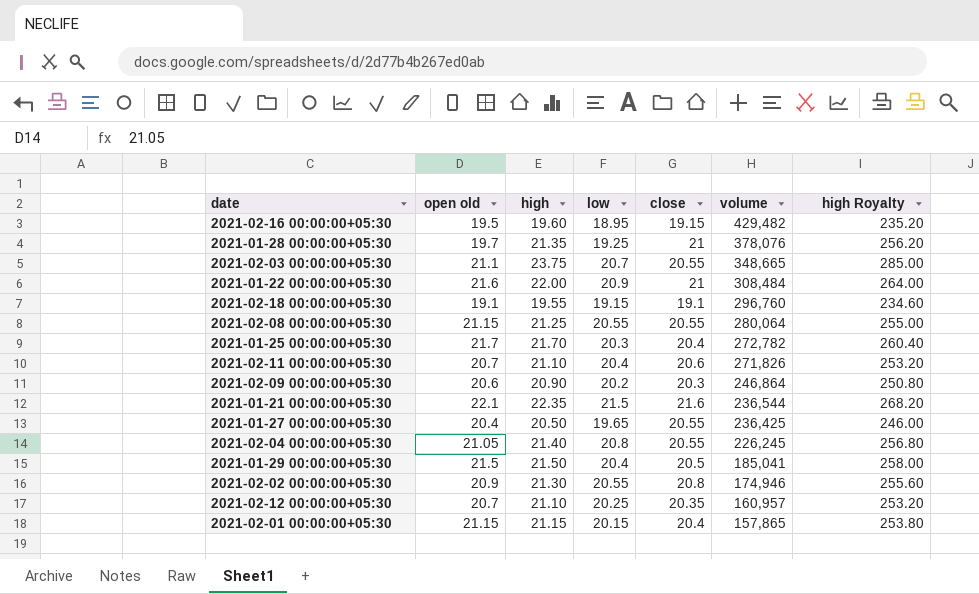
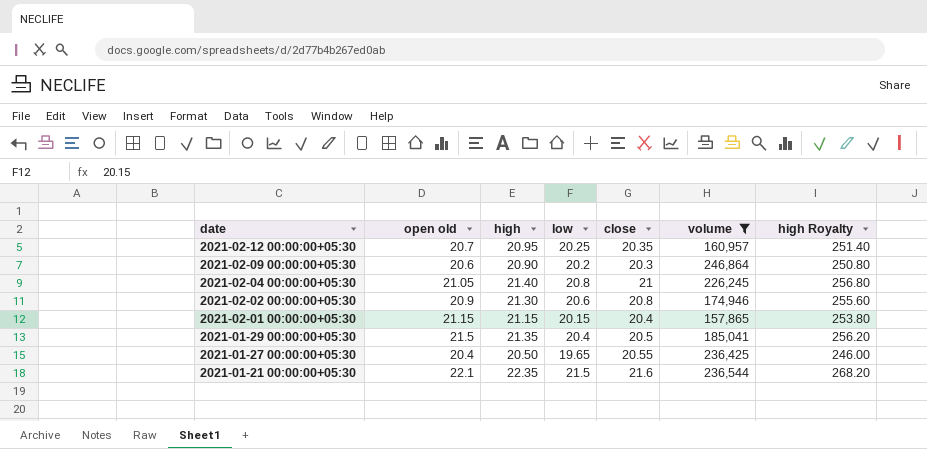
filter: none -> volume <= 246,864
row order: volume descending -> date descending
2021-02-12 00:00:00+05:30 | high: 21.10 -> 20.95
2021-02-12 00:00:00+05:30 | high Royalty: 253.20 -> 251.40
2021-02-04 00:00:00+05:30 | close: 20.55 -> 21
2021-02-02 00:00:00+05:30 | low: 20.55 -> 20.6
2021-01-29 00:00:00+05:30 | high: 21.50 -> 21.35
2021-01-29 00:00:00+05:30 | high Royalty: 258.00 -> 256.20

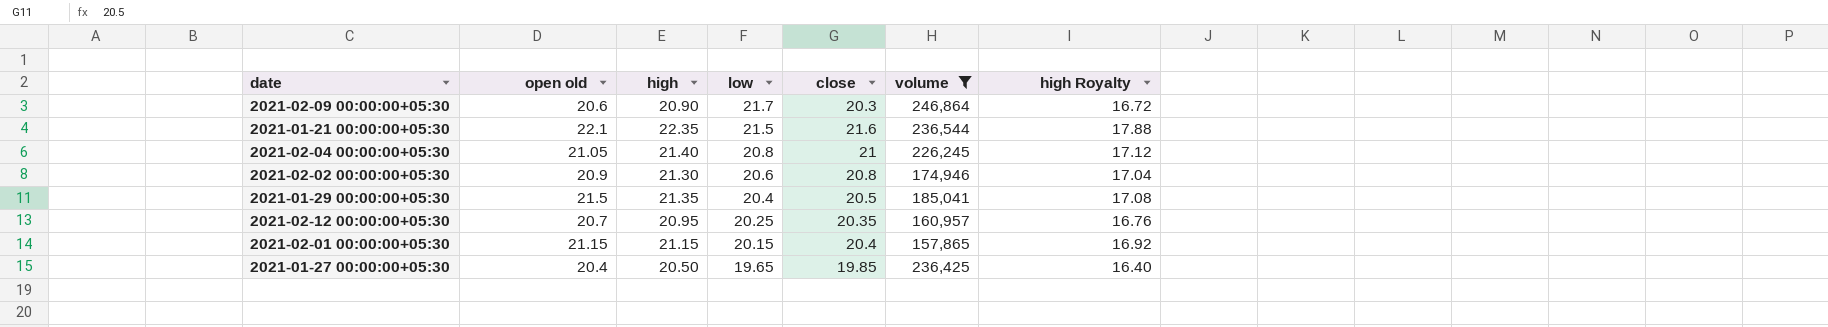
row order: date descending -> low descending
column high Royalty | formula: [high] * 12 -> [high] * 0.8
2021-02-09 00:00:00+05:30 | low: 20.2 -> 21.7
2021-01-27 00:00:00+05:30 | close: 20.55 -> 19.85

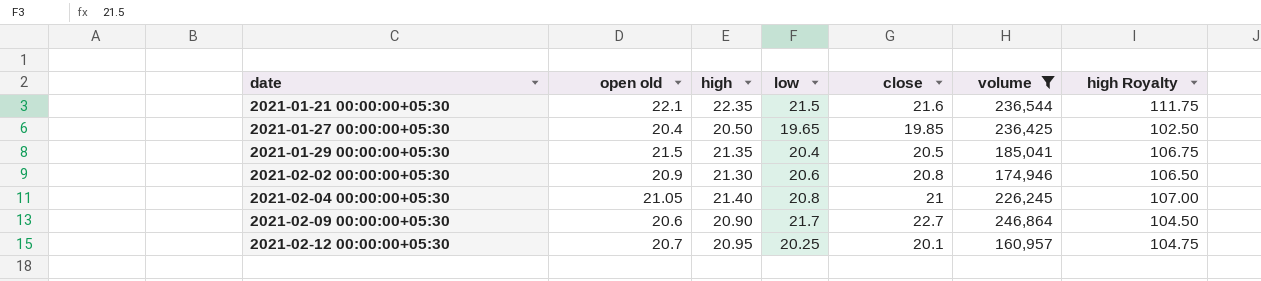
row order: low descending -> date ascending
column high Royalty | formula: [high] * 0.8 -> [high] * 5
row 2021-02-01 00:00:00+05:30: 21.15 | 21.15 | 20.15 | 20.4 | 157,865 | 16.92 -> none
2021-02-09 00:00:00+05:30 | close: 20.3 -> 22.7
2021-02-12 00:00:00+05:30 | close: 20.35 -> 20.1

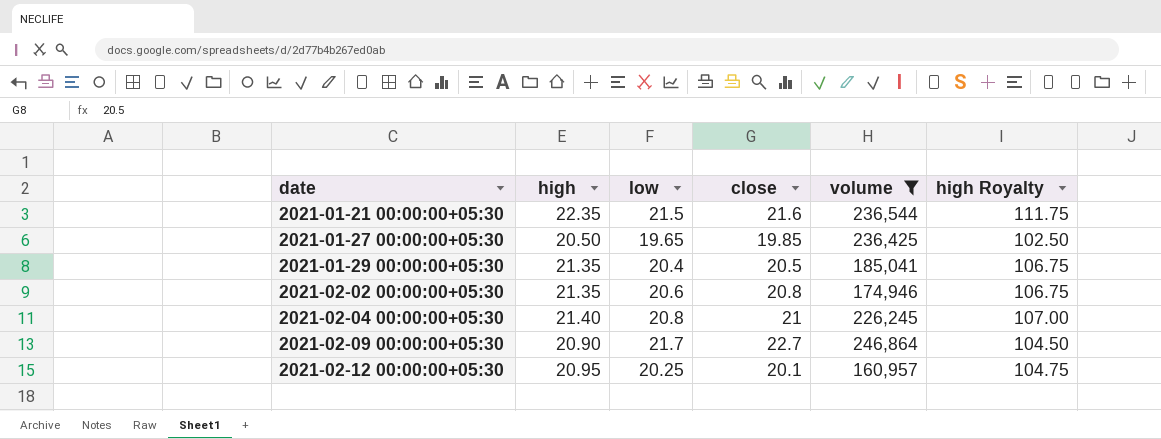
column open old | position: 2 -> none
2021-02-02 00:00:00+05:30 | high: 21.30 -> 21.35
2021-02-02 00:00:00+05:30 | high Royalty: 106.50 -> 106.75

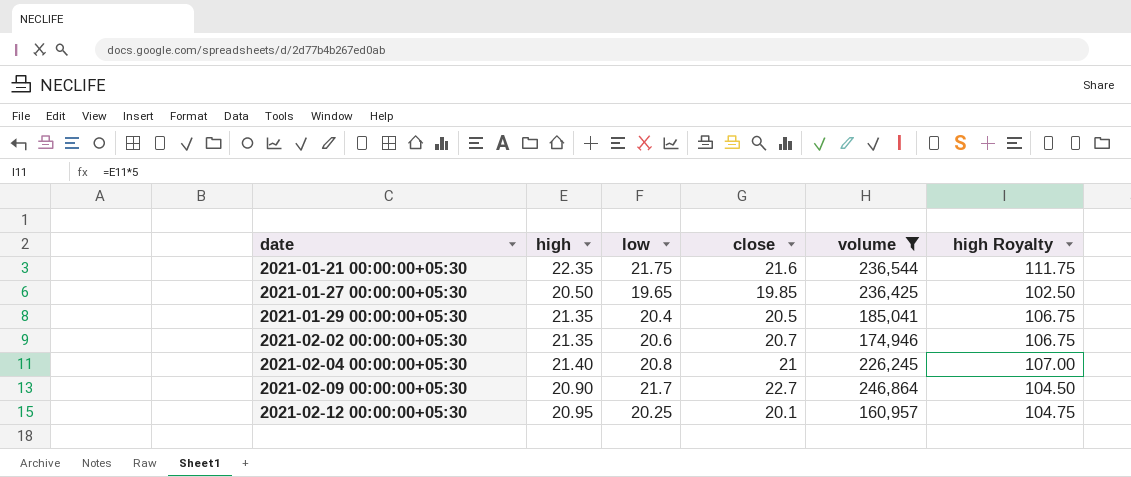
2021-01-21 00:00:00+05:30 | low: 21.5 -> 21.75
2021-02-02 00:00:00+05:30 | close: 20.8 -> 20.7

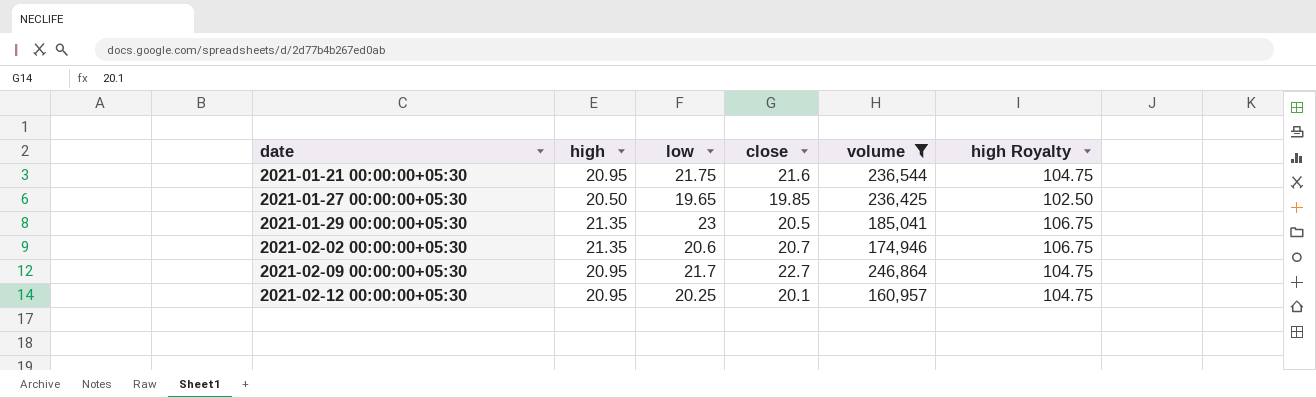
row 2021-02-04 00:00:00+05:30: 21.40 | 20.8 | 21 | 226,245 | 107.00 -> none
2021-01-21 00:00:00+05:30 | high: 22.35 -> 20.95
2021-01-21 00:00:00+05:30 | high Royalty: 111.75 -> 104.75
2021-01-29 00:00:00+05:30 | low: 20.4 -> 23
2021-02-09 00:00:00+05:30 | high: 20.90 -> 20.95
2021-02-09 00:00:00+05:30 | high Royalty: 104.50 -> 104.75

